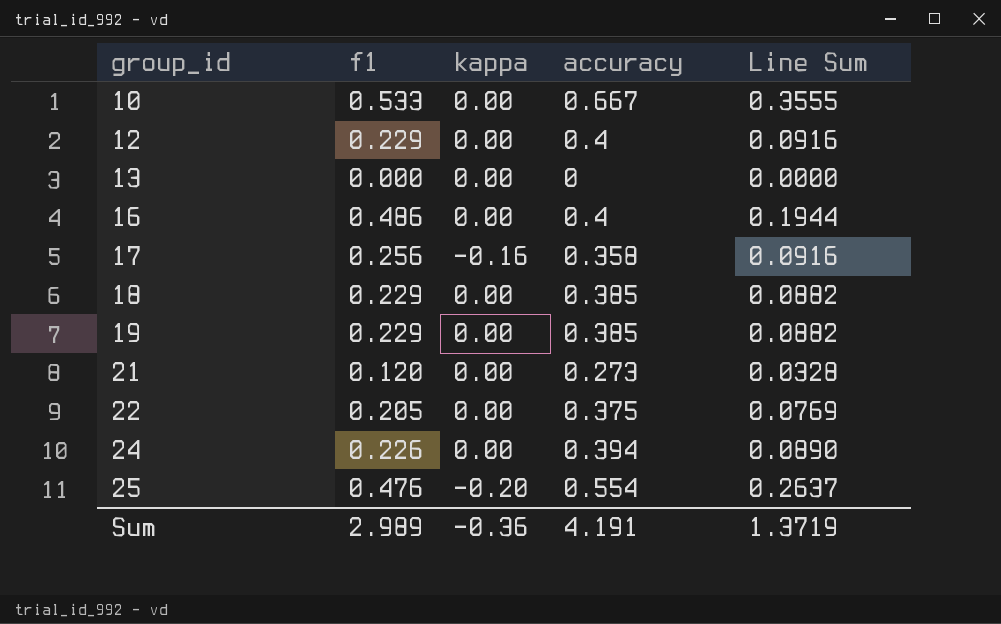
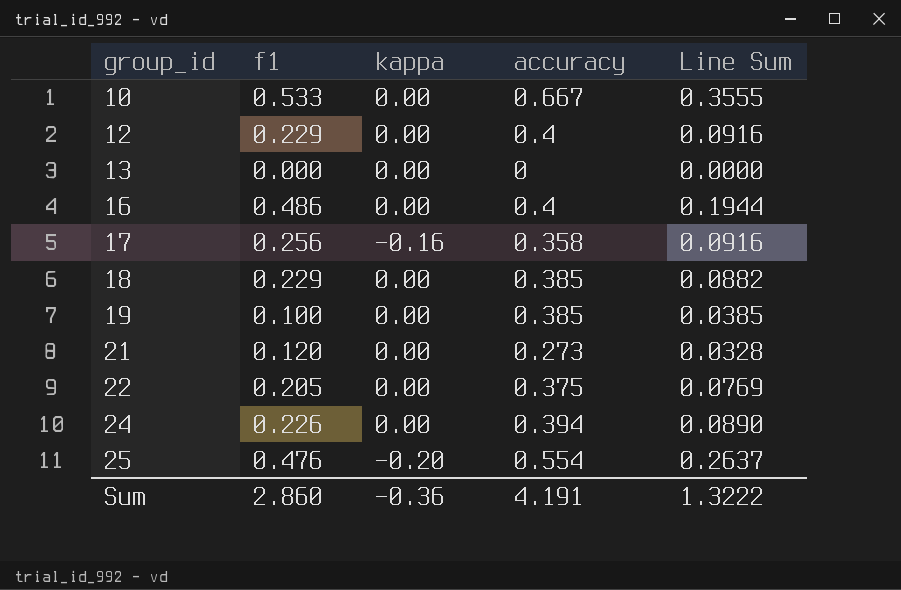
19 | f1: 0.229 -> 0.100
19 | Line Sum: 0.0882 -> 0.0385
Sum | f1: 2.989 -> 2.860
Sum | Line Sum: 1.3719 -> 1.3222

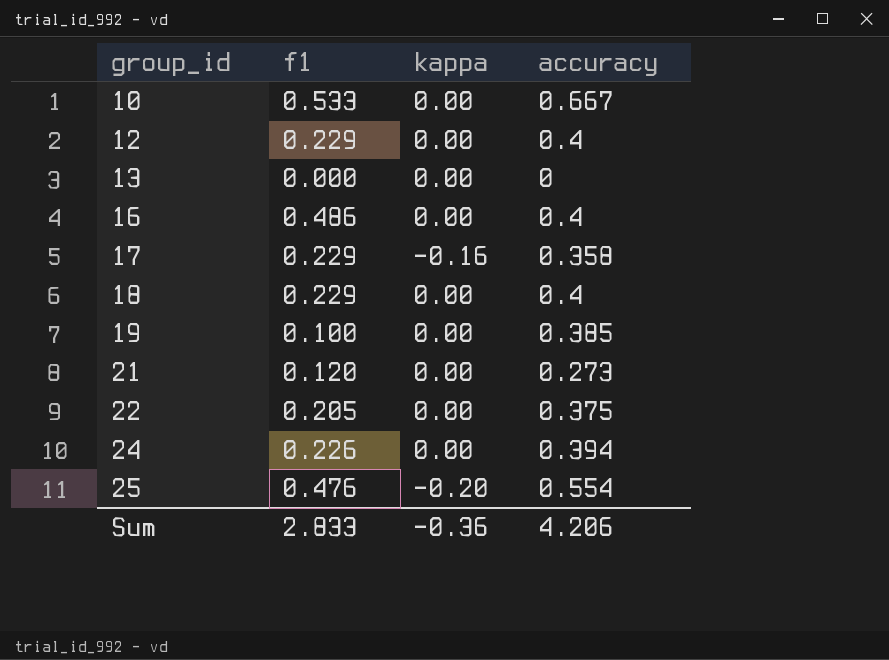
column Line Sum | formula: [f1] * [accuracy] -> none
17 | f1: 0.256 -> 0.229
18 | accuracy: 0.385 -> 0.4
Sum | f1: 2.860 -> 2.833
Sum | accuracy: 4.191 -> 4.206

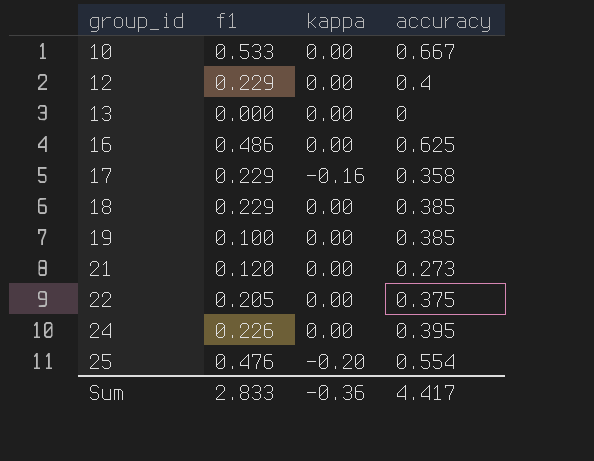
16 | accuracy: 0.4 -> 0.625
18 | accuracy: 0.4 -> 0.385
24 | accuracy: 0.394 -> 0.395
Sum | accuracy: 4.206 -> 4.417

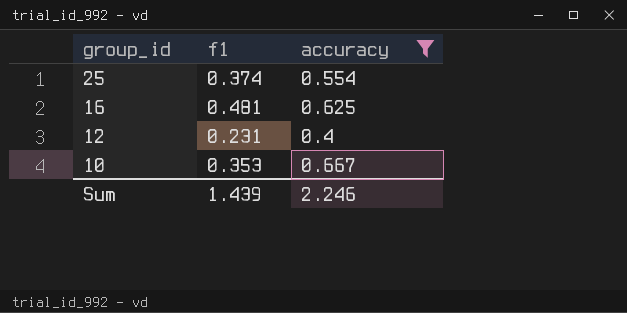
filter: none -> accuracy >= 0.4
row order: group_id ascending -> group_id descending
column kappa | position: 3 -> none
25 | f1: 0.476 -> 0.374
16 | f1: 0.486 -> 0.481
12 | f1: 0.229 -> 0.231
10 | f1: 0.533 -> 0.353
Sum | f1: 2.833 -> 1.439
Sum | accuracy: 4.417 -> 2.246

